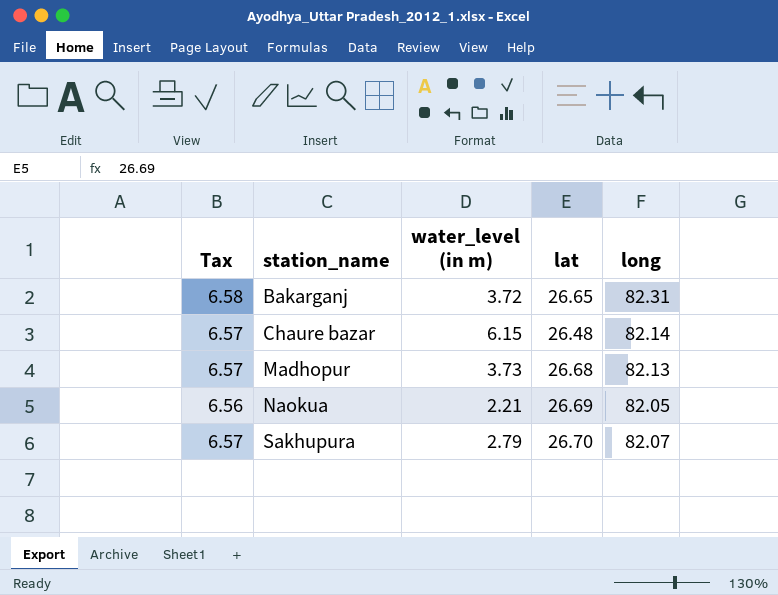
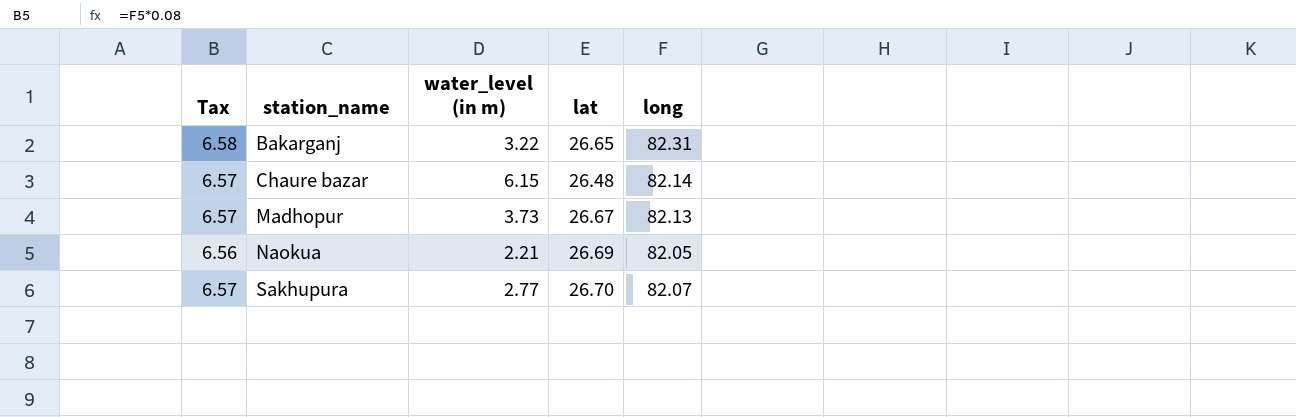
Bakarganj | water_level (in m): 3.72 -> 3.22
Madhopur | lat: 26.68 -> 26.67
Sakhupura | water_level (in m): 2.79 -> 2.77

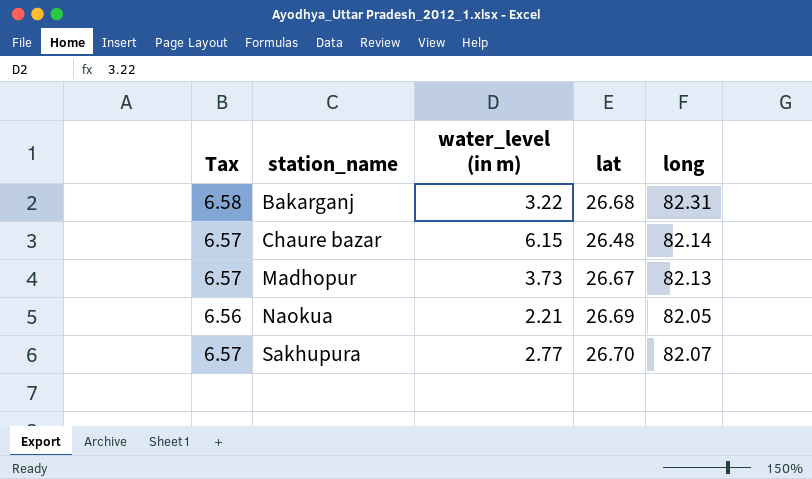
Bakarganj | lat: 26.65 -> 26.68

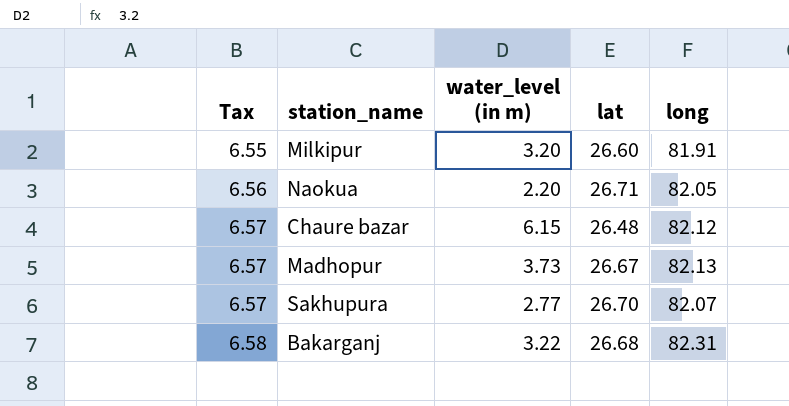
row order: station_name ascending -> Tax ascending
row Milkipur: none -> 6.55 | 3.20 | 26.60 | 81.91
Naokua | water_level (in m): 2.21 -> 2.20
Naokua | lat: 26.69 -> 26.71
Chaure bazar | long: 82.14 -> 82.12

